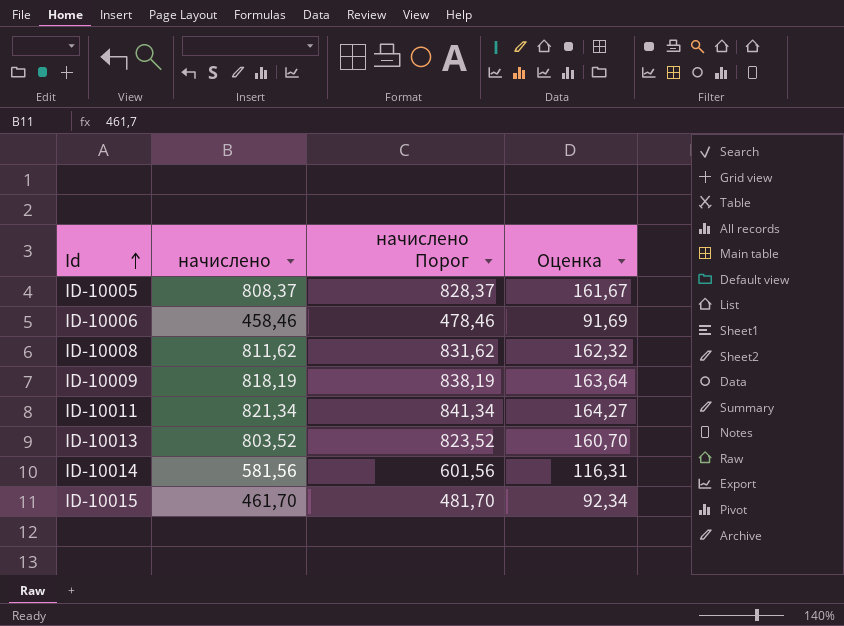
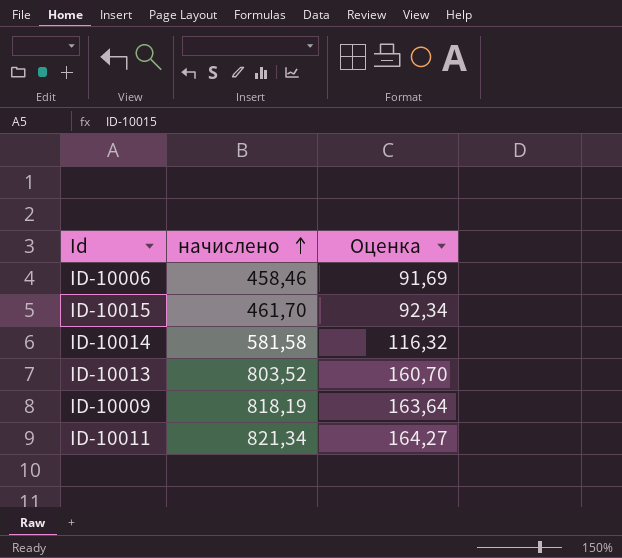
row order: Id ascending -> начислено ascending
column начислено Порог | formula: [начислено] + 20 -> none
row ID-10005: 808,37 | 828,37 | 161,67 -> none
row ID-10008: 811,62 | 831,62 | 162,32 -> none
ID-10014 | начислено: 581,56 -> 581,58
ID-10014 | Оценка: 116,31 -> 116,32

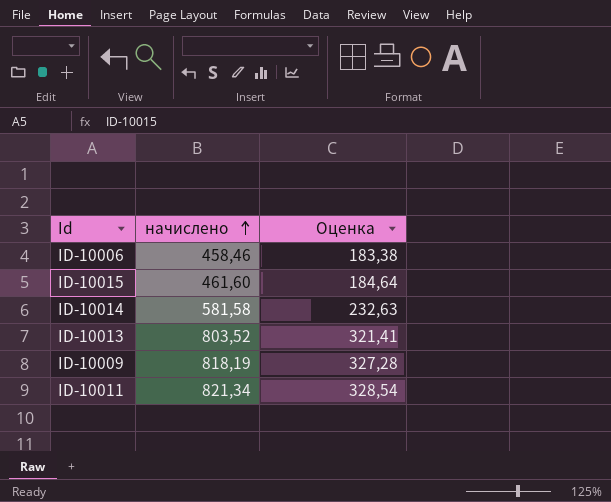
column Оценка | formula: [начислено] * 0,2 -> [начислено] * 0,4
ID-10015 | начислено: 461,70 -> 461,60

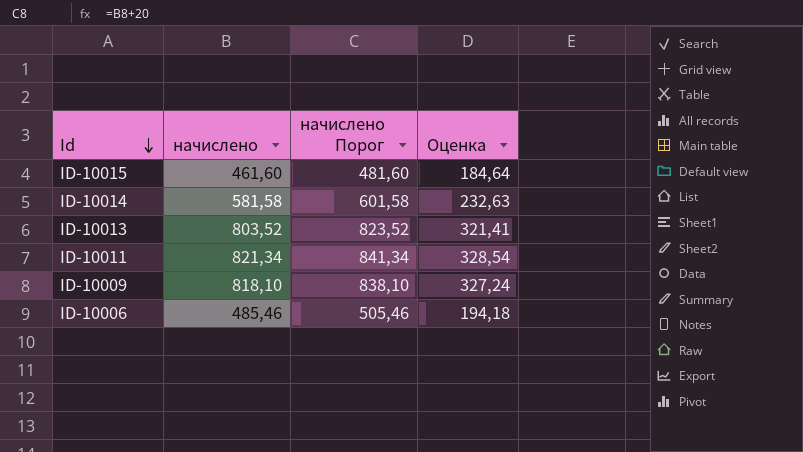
row order: начислено ascending -> Id descending
column начислено Порог | formula: none -> [начислено] + 20
ID-10009 | начислено: 818,19 -> 818,10
ID-10009 | Оценка: 327,28 -> 327,24
ID-10006 | начислено: 458,46 -> 485,46
ID-10006 | Оценка: 183,38 -> 194,18

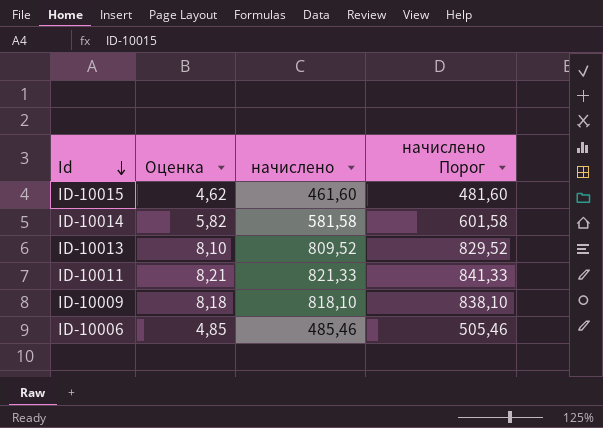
column Оценка | formula: [начислено] * 0,4 -> [начислено] * 0,01
column Оценка | position: 4 -> 2
ID-10013 | начислено: 803,52 -> 809,52
ID-10013 | начислено Порог: 823,52 -> 829,52
ID-10011 | начислено: 821,34 -> 821,33
ID-10011 | начислено Порог: 841,34 -> 841,33

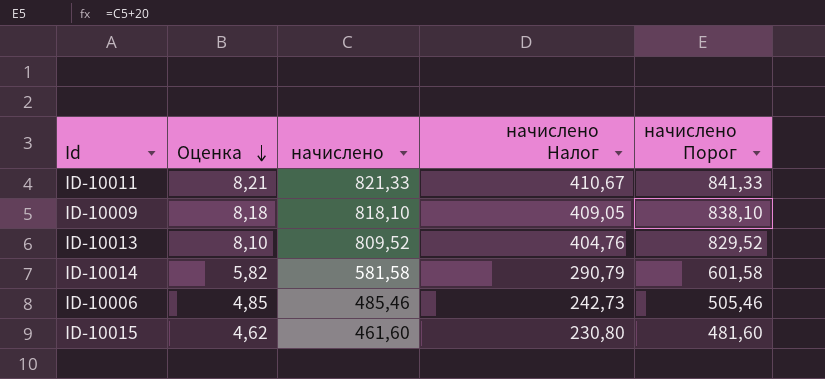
row order: Id descending -> Оценка descending
column начислено Налог | formula: none -> [начислено] * 0,5

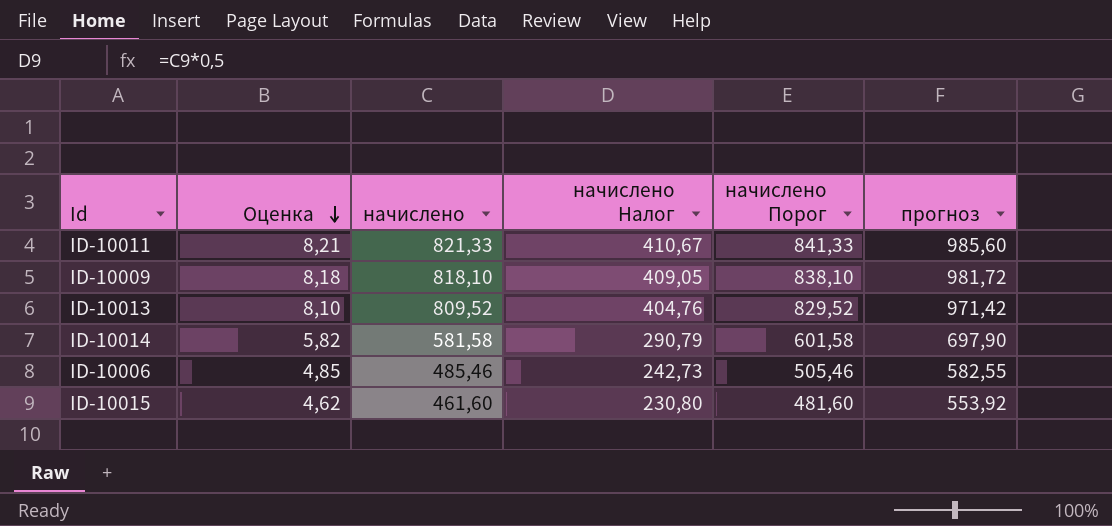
column прогноз | formula: none -> [начислено] * 1,2

